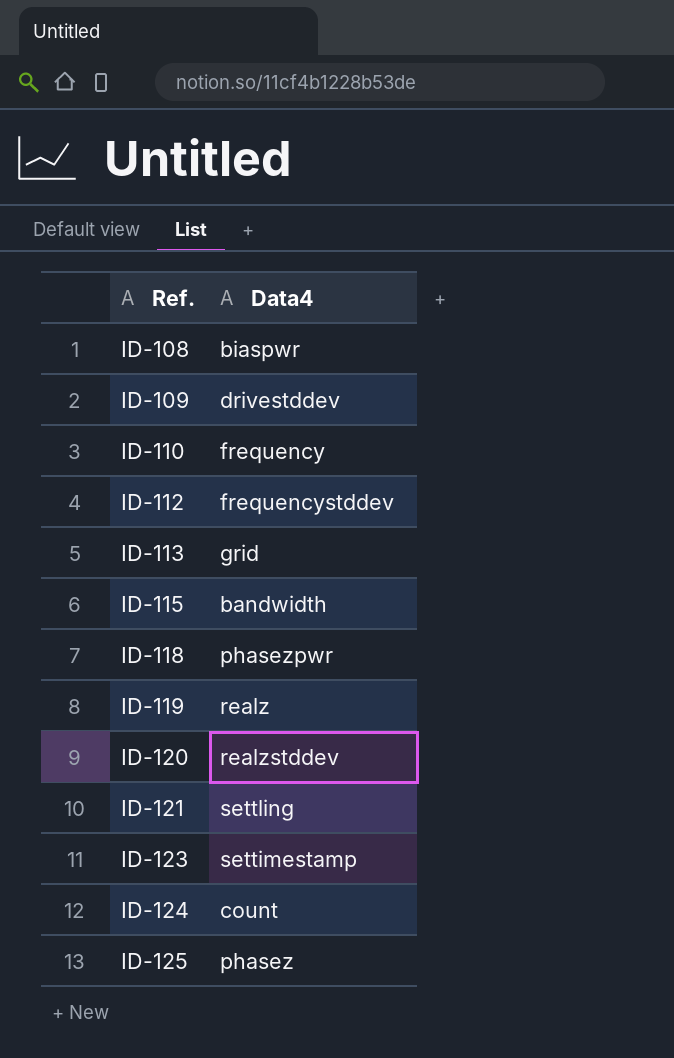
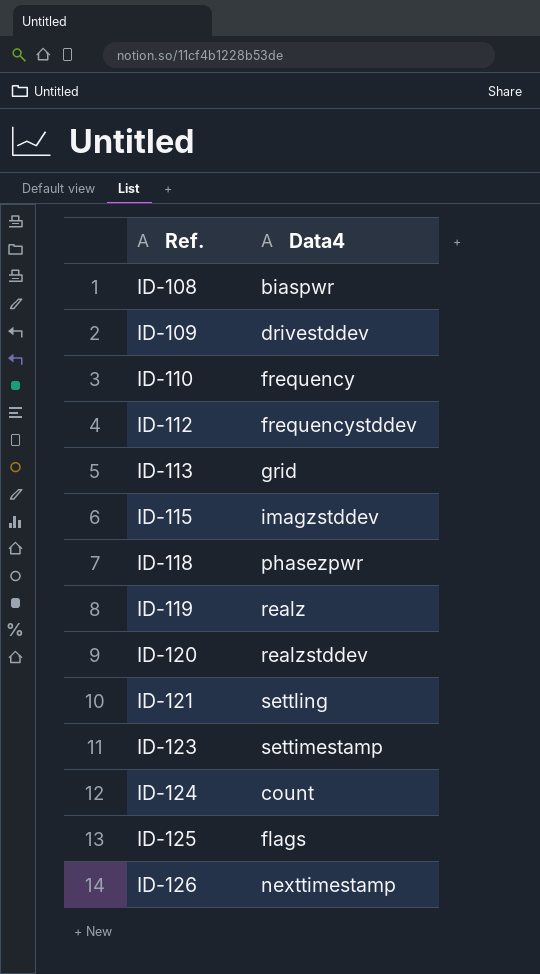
ID-115 | Data4: bandwidth -> imagzstddev
ID-125 | Data4: phasez -> flags
row ID-126: none -> nexttimestamp

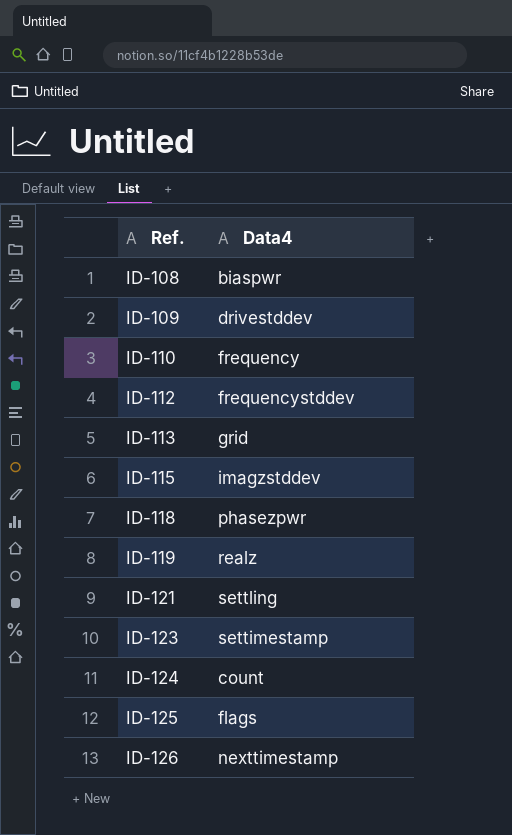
row ID-120: realzstddev -> none

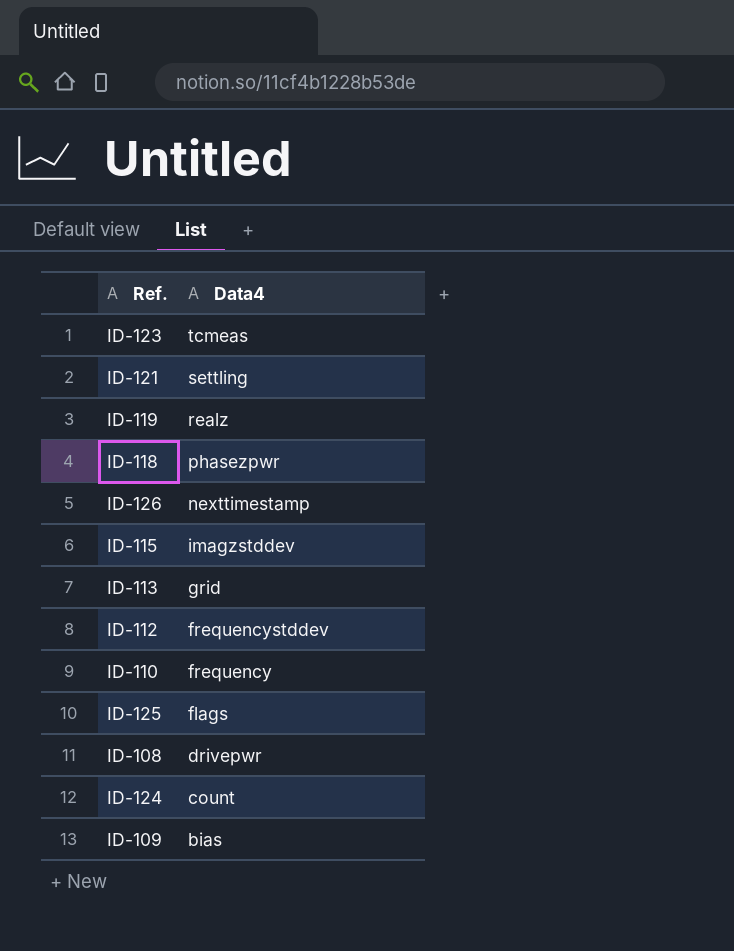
row order: Ref. ascending -> Data4 descending
ID-123 | Data4: settimestamp -> tcmeas
ID-108 | Data4: biaspwr -> drivepwr
ID-109 | Data4: drivestddev -> bias

